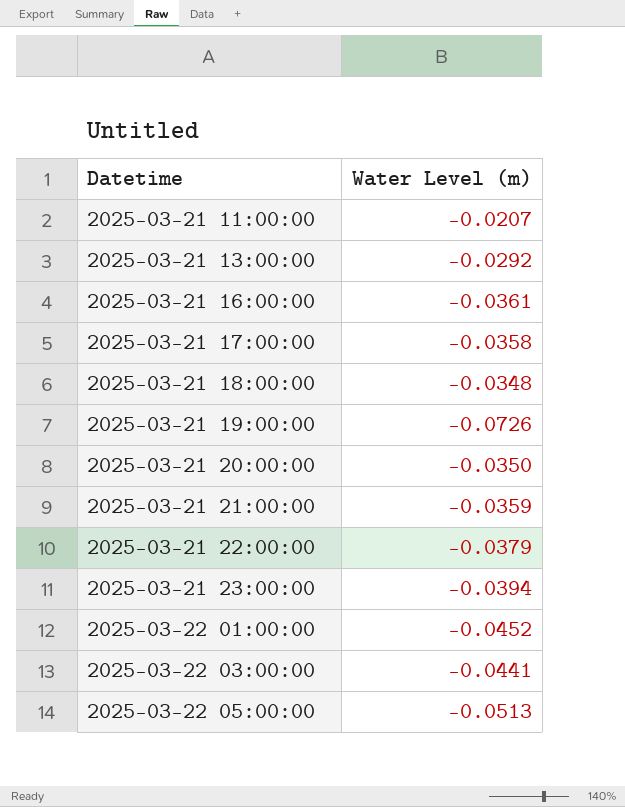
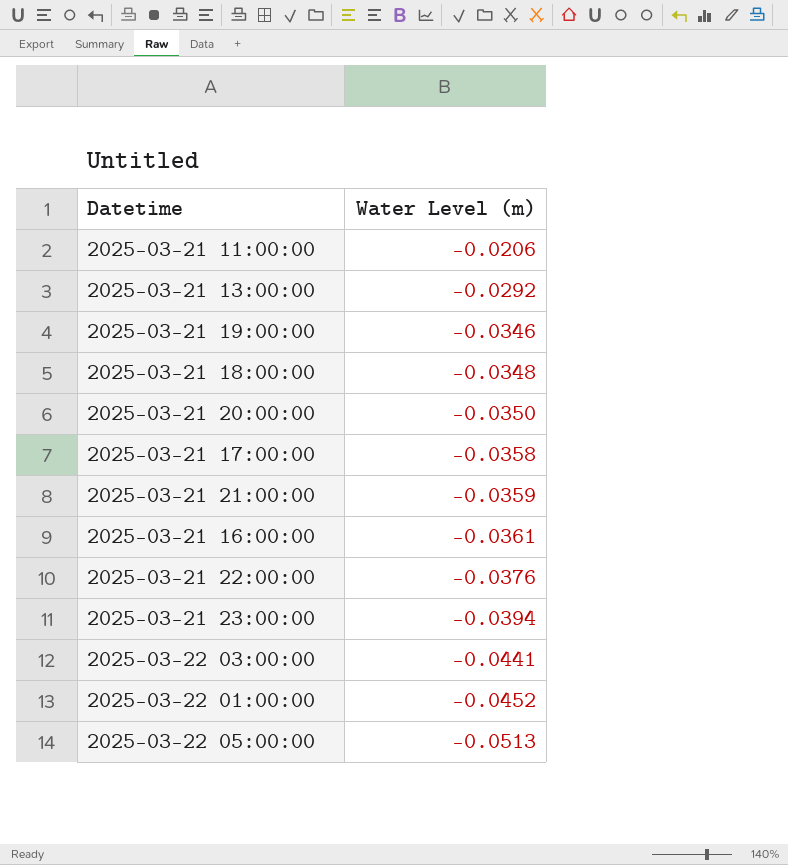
row order: Datetime ascending -> Water Level (m) descending
2025-03-21 11:00:00 | Water Level (m): -0.0207 -> -0.0206
2025-03-21 19:00:00 | Water Level (m): -0.0726 -> -0.0346
2025-03-21 22:00:00 | Water Level (m): -0.0379 -> -0.0376

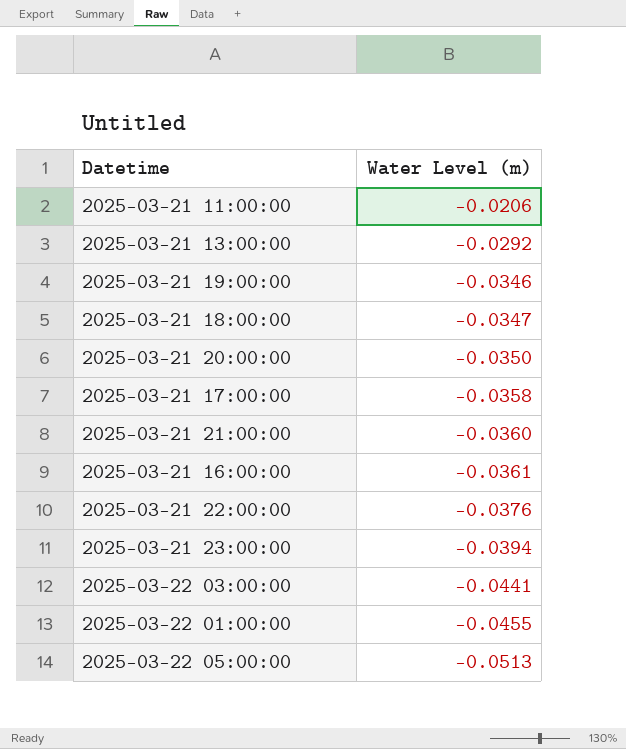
2025-03-21 18:00:00 | Water Level (m): -0.0348 -> -0.0347
2025-03-21 21:00:00 | Water Level (m): -0.0359 -> -0.0360
2025-03-22 01:00:00 | Water Level (m): -0.0452 -> -0.0455

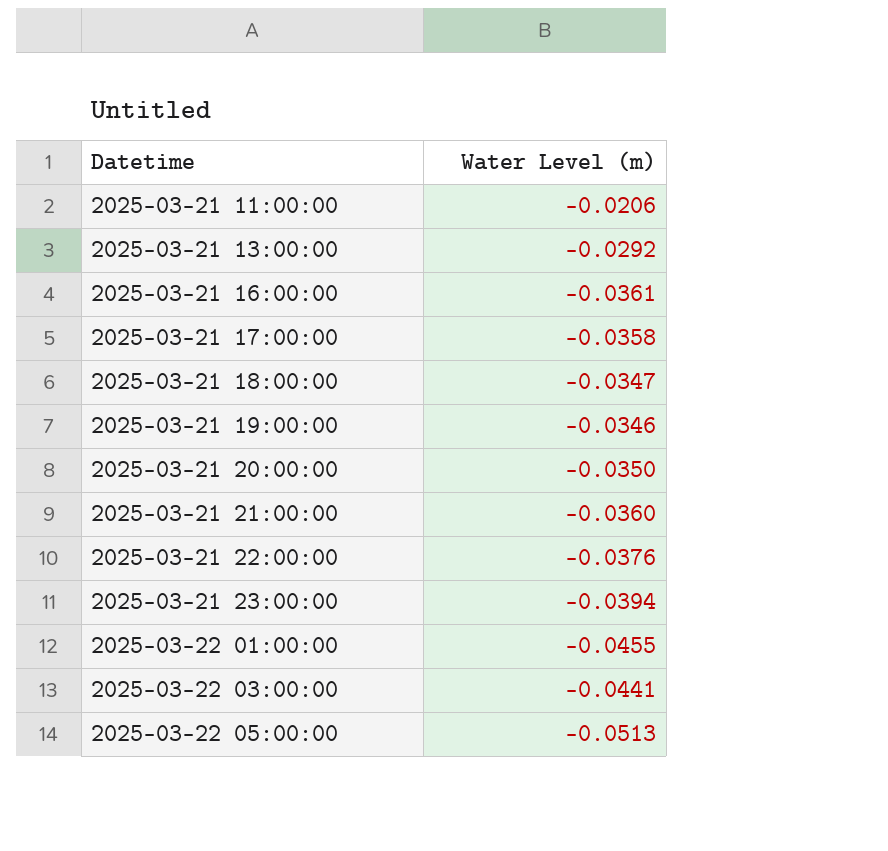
row order: Water Level (m) descending -> Datetime ascending

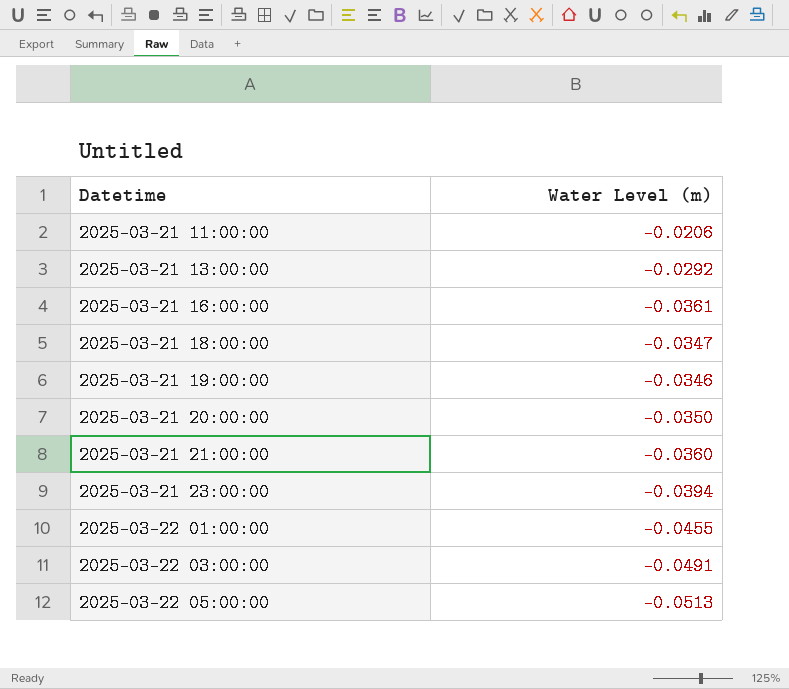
row 2025-03-21 17:00:00: -0.0358 -> none
row 2025-03-21 22:00:00: -0.0376 -> none
2025-03-22 03:00:00 | Water Level (m): -0.0441 -> -0.0491

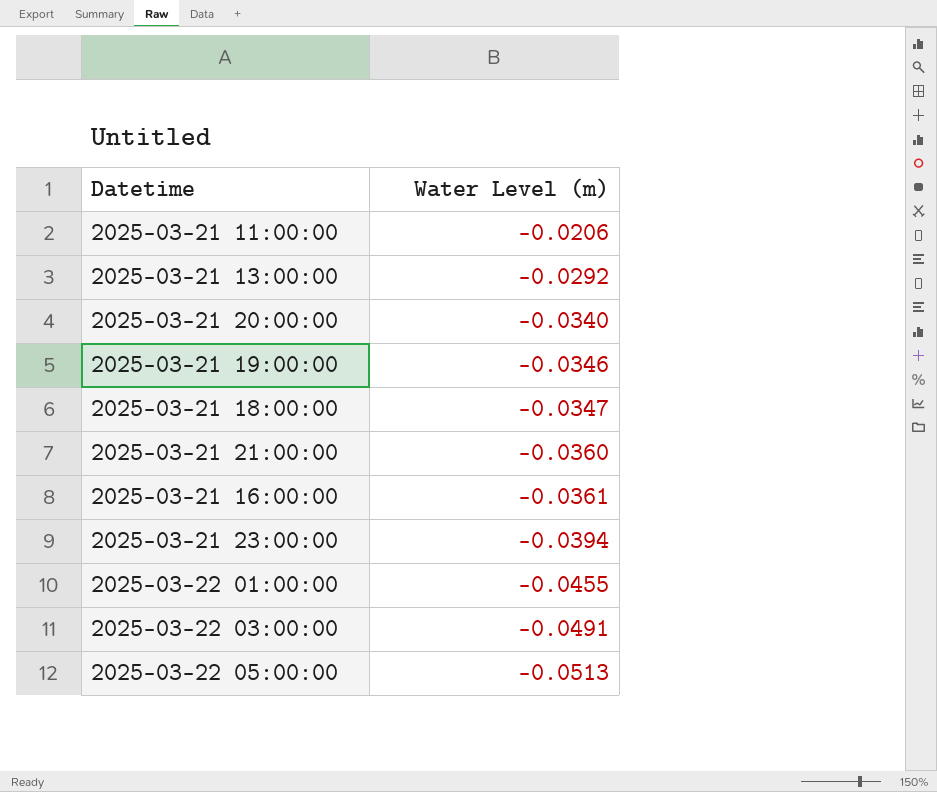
row order: Datetime ascending -> Water Level (m) descending
2025-03-21 20:00:00 | Water Level (m): -0.0350 -> -0.0340

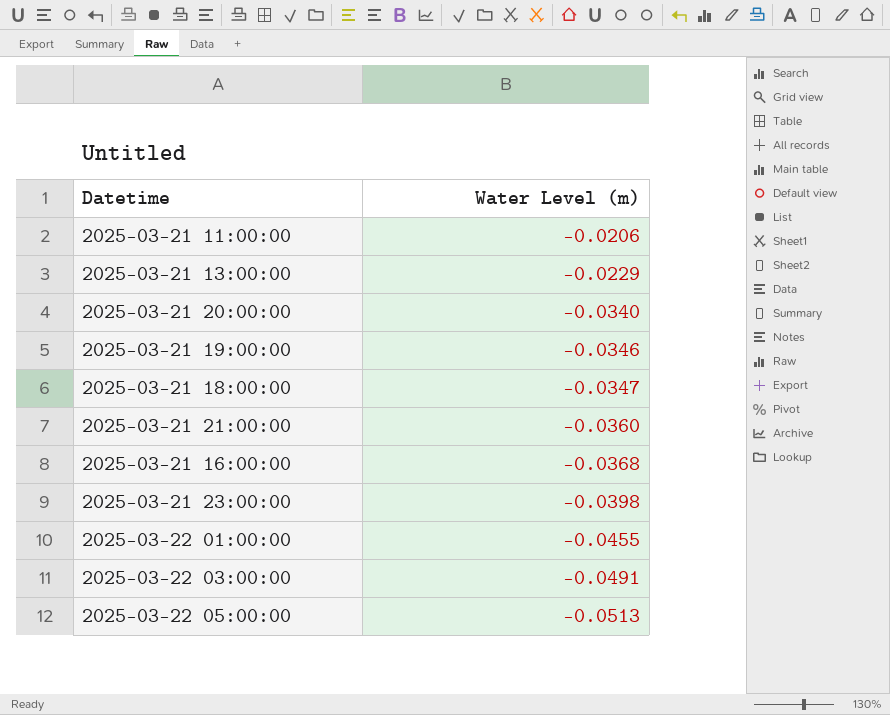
2025-03-21 13:00:00 | Water Level (m): -0.0292 -> -0.0229
2025-03-21 16:00:00 | Water Level (m): -0.0361 -> -0.0368
2025-03-21 23:00:00 | Water Level (m): -0.0394 -> -0.0398

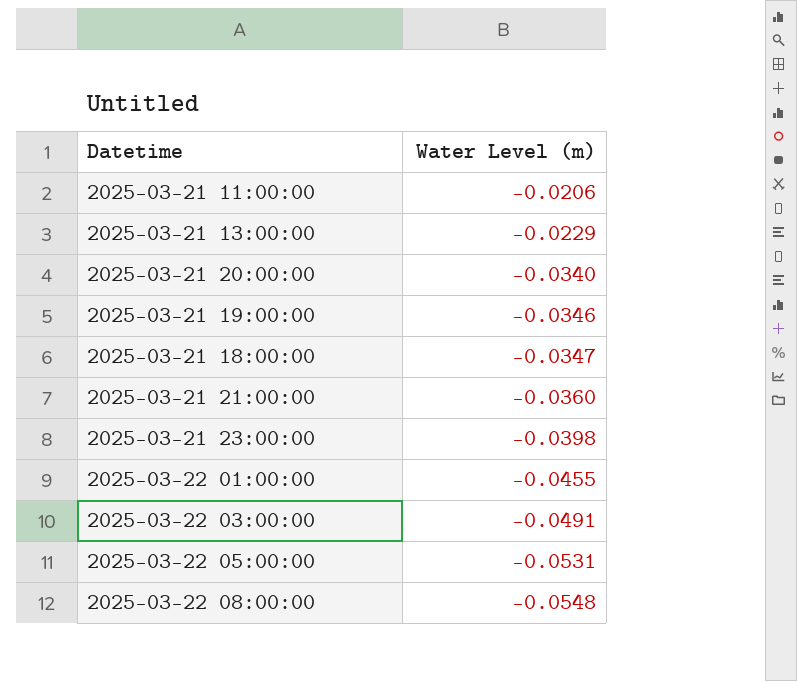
row 2025-03-21 16:00:00: -0.0368 -> none
2025-03-22 05:00:00 | Water Level (m): -0.0513 -> -0.0531
row 2025-03-22 08:00:00: none -> -0.0548

